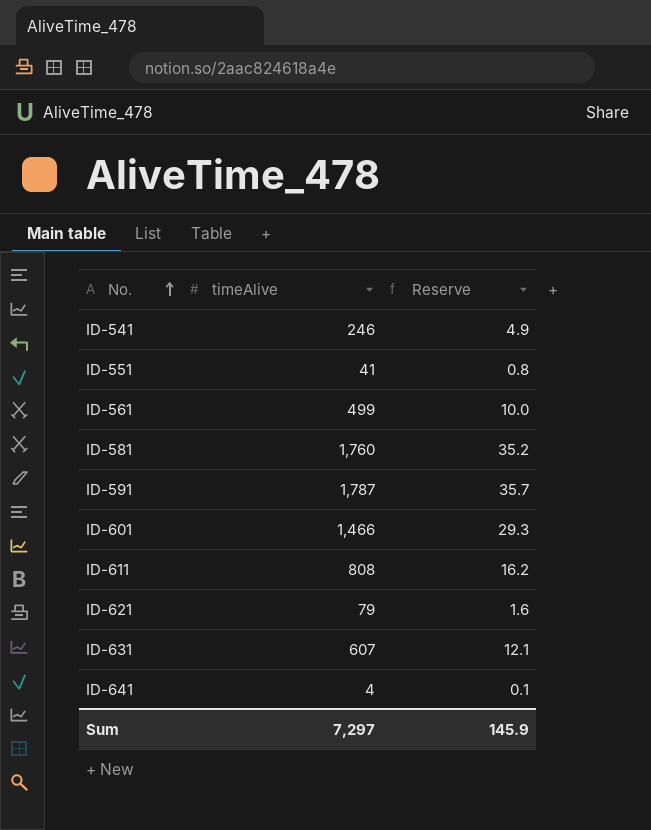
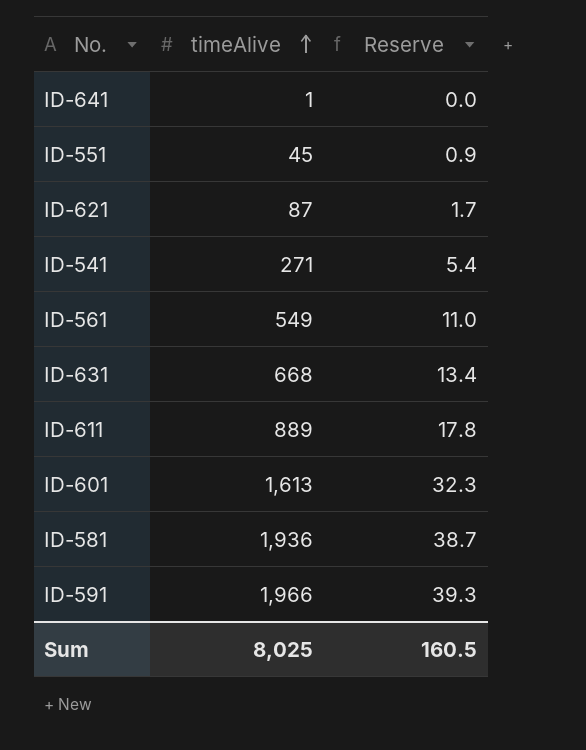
row order: No. ascending -> timeAlive ascending
ID-641 | timeAlive: 4 -> 1
ID-641 | Reserve: 0.1 -> 0.0
ID-551 | timeAlive: 41 -> 45
ID-551 | Reserve: 0.8 -> 0.9
ID-621 | timeAlive: 79 -> 87
ID-621 | Reserve: 1.6 -> 1.7
ID-541 | timeAlive: 246 -> 271
ID-541 | Reserve: 4.9 -> 5.4
ID-561 | timeAlive: 499 -> 549
ID-561 | Reserve: 10.0 -> 11.0
ID-631 | timeAlive: 607 -> 668
ID-631 | Reserve: 12.1 -> 13.4
ID-611 | timeAlive: 808 -> 889
ID-611 | Reserve: 16.2 -> 17.8
ID-601 | timeAlive: 1,466 -> 1,613
ID-601 | Reserve: 29.3 -> 32.3
ID-581 | timeAlive: 1,760 -> 1,936
ID-581 | Reserve: 35.2 -> 38.7
ID-591 | timeAlive: 1,787 -> 1,966
ID-591 | Reserve: 35.7 -> 39.3
Sum | timeAlive: 7,297 -> 8,025
Sum | Reserve: 145.9 -> 160.5

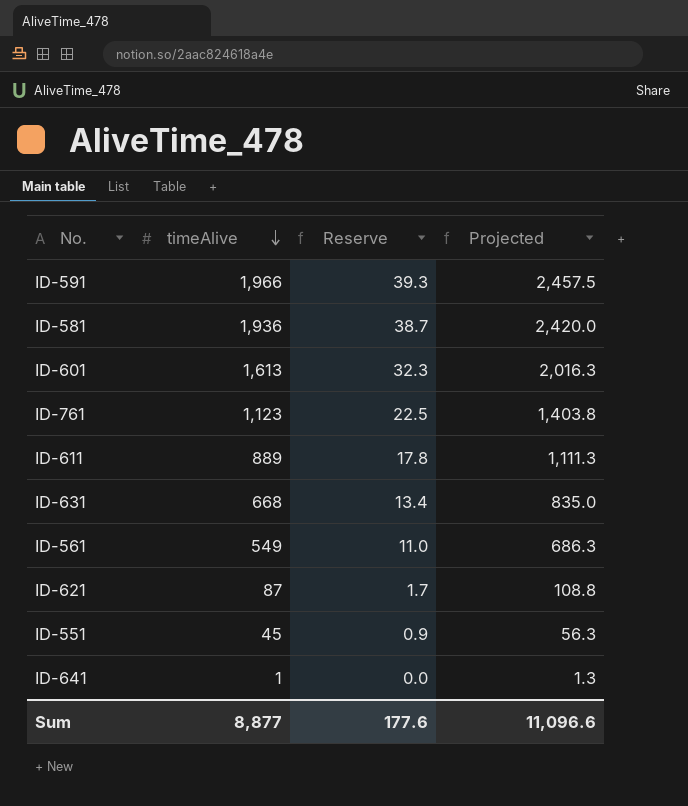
row order: timeAlive ascending -> timeAlive descending
column Projected | formula: none -> [timeAlive] * 1.25
row ID-541: 271 | 5.4 -> none
row ID-761: none -> 1,123 | 22.5 | 1,403.8
Sum | timeAlive: 8,025 -> 8,877
Sum | Reserve: 160.5 -> 177.6

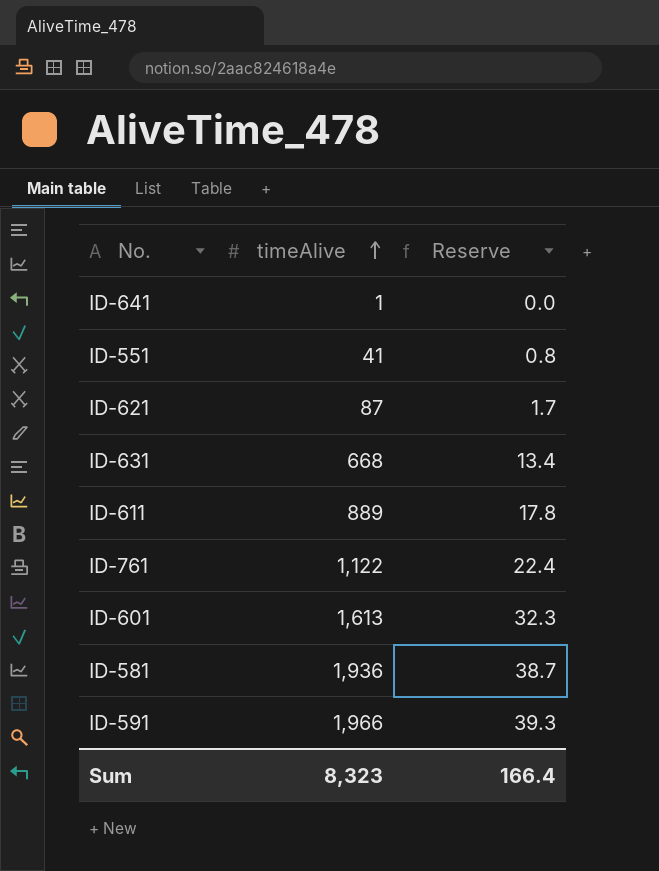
row order: timeAlive descending -> timeAlive ascending
column Projected | formula: [timeAlive] * 1.25 -> none
row ID-561: 549 | 11.0 | 686.3 -> none
ID-551 | timeAlive: 45 -> 41
ID-551 | Reserve: 0.9 -> 0.8
ID-761 | timeAlive: 1,123 -> 1,122
ID-761 | Reserve: 22.5 -> 22.4
Sum | timeAlive: 8,877 -> 8,323
Sum | Reserve: 177.6 -> 166.4

